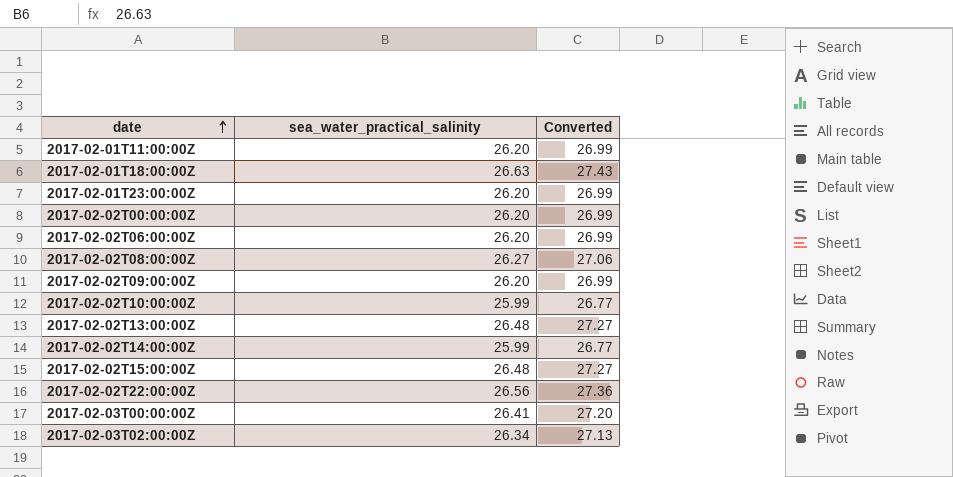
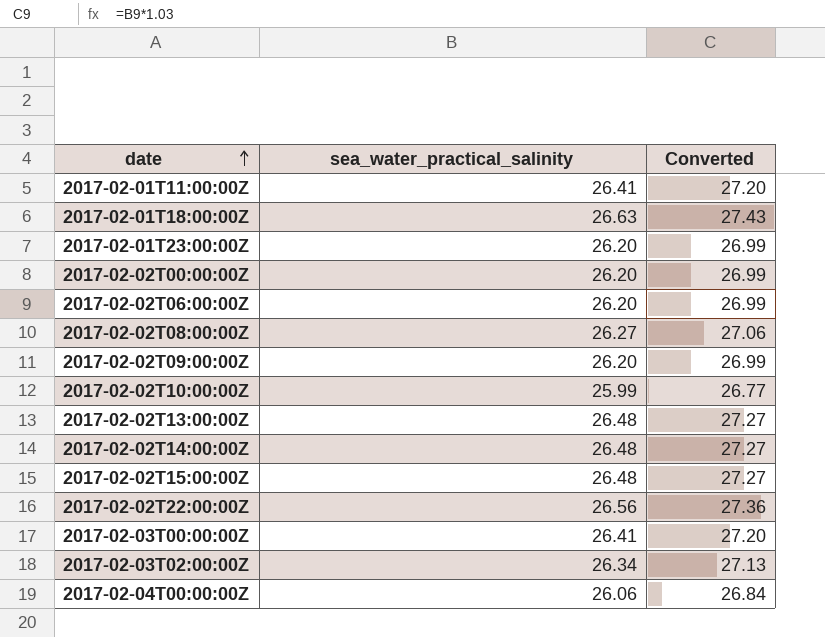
2017-02-01T11:00:00Z | sea_water_practical_salinity: 26.20 -> 26.41
2017-02-01T11:00:00Z | Converted: 26.99 -> 27.20
2017-02-02T14:00:00Z | sea_water_practical_salinity: 25.99 -> 26.48
2017-02-02T14:00:00Z | Converted: 26.77 -> 27.27
row 2017-02-04T00:00:00Z: none -> 26.06 | 26.84

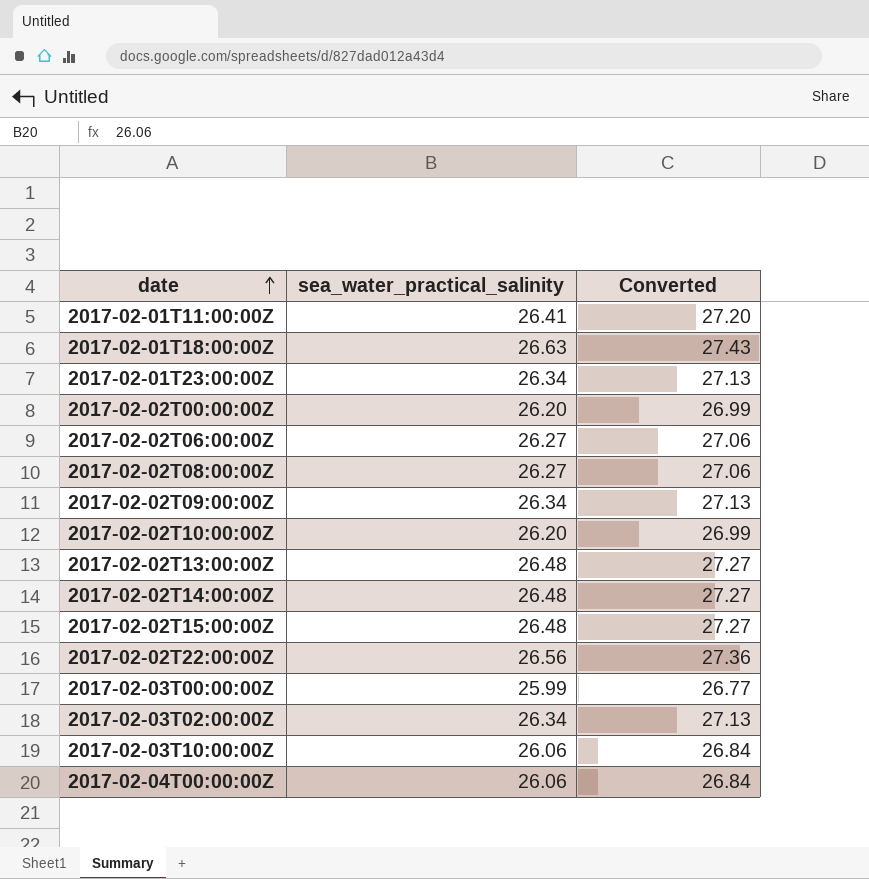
2017-02-01T23:00:00Z | sea_water_practical_salinity: 26.20 -> 26.34
2017-02-01T23:00:00Z | Converted: 26.99 -> 27.13
2017-02-02T06:00:00Z | sea_water_practical_salinity: 26.20 -> 26.27
2017-02-02T06:00:00Z | Converted: 26.99 -> 27.06
2017-02-02T09:00:00Z | sea_water_practical_salinity: 26.20 -> 26.34
2017-02-02T09:00:00Z | Converted: 26.99 -> 27.13
2017-02-02T10:00:00Z | sea_water_practical_salinity: 25.99 -> 26.20
2017-02-02T10:00:00Z | Converted: 26.77 -> 26.99
2017-02-03T00:00:00Z | sea_water_practical_salinity: 26.41 -> 25.99
2017-02-03T00:00:00Z | Converted: 27.20 -> 26.77
row 2017-02-03T10:00:00Z: none -> 26.06 | 26.84

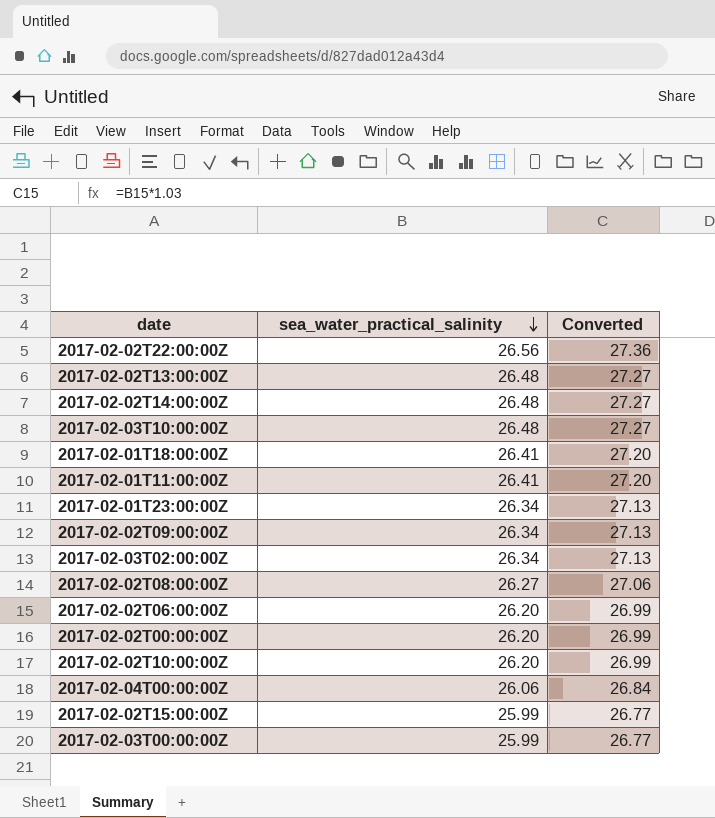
row order: date ascending -> sea_water_practical_salinity descending
2017-02-03T10:00:00Z | sea_water_practical_salinity: 26.06 -> 26.48
2017-02-03T10:00:00Z | Converted: 26.84 -> 27.27
2017-02-01T18:00:00Z | sea_water_practical_salinity: 26.63 -> 26.41
2017-02-01T18:00:00Z | Converted: 27.43 -> 27.20
2017-02-02T06:00:00Z | sea_water_practical_salinity: 26.27 -> 26.20
2017-02-02T06:00:00Z | Converted: 27.06 -> 26.99
2017-02-02T15:00:00Z | sea_water_practical_salinity: 26.48 -> 25.99
2017-02-02T15:00:00Z | Converted: 27.27 -> 26.77

